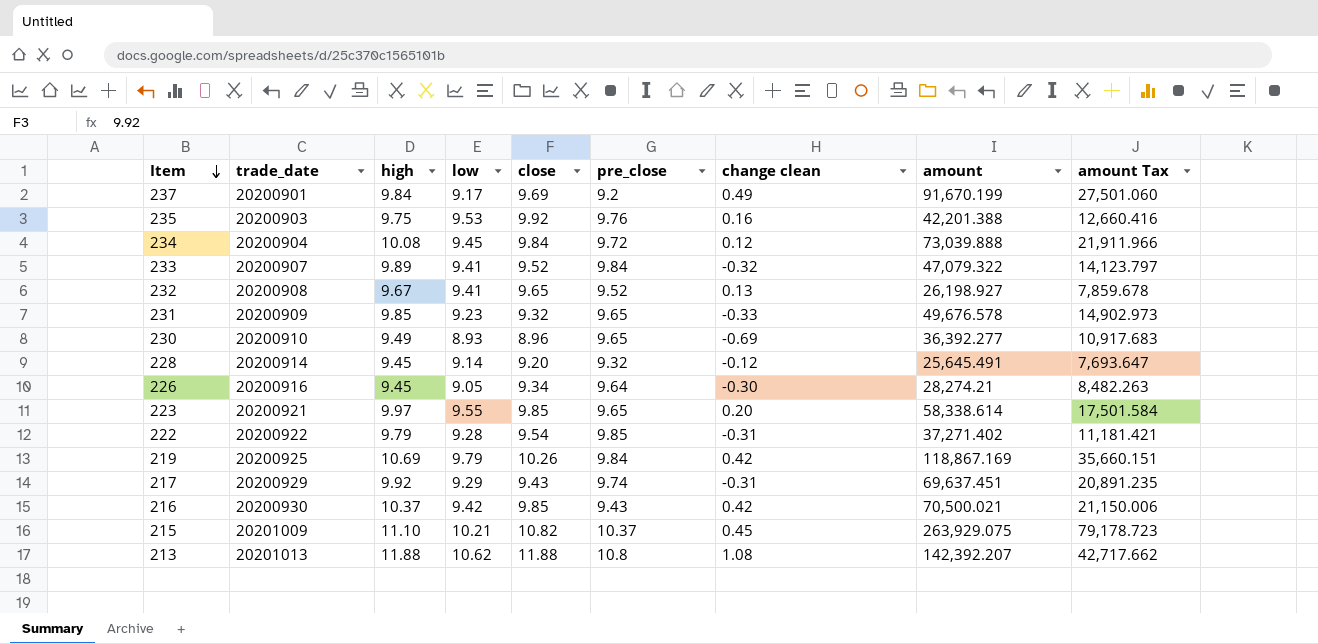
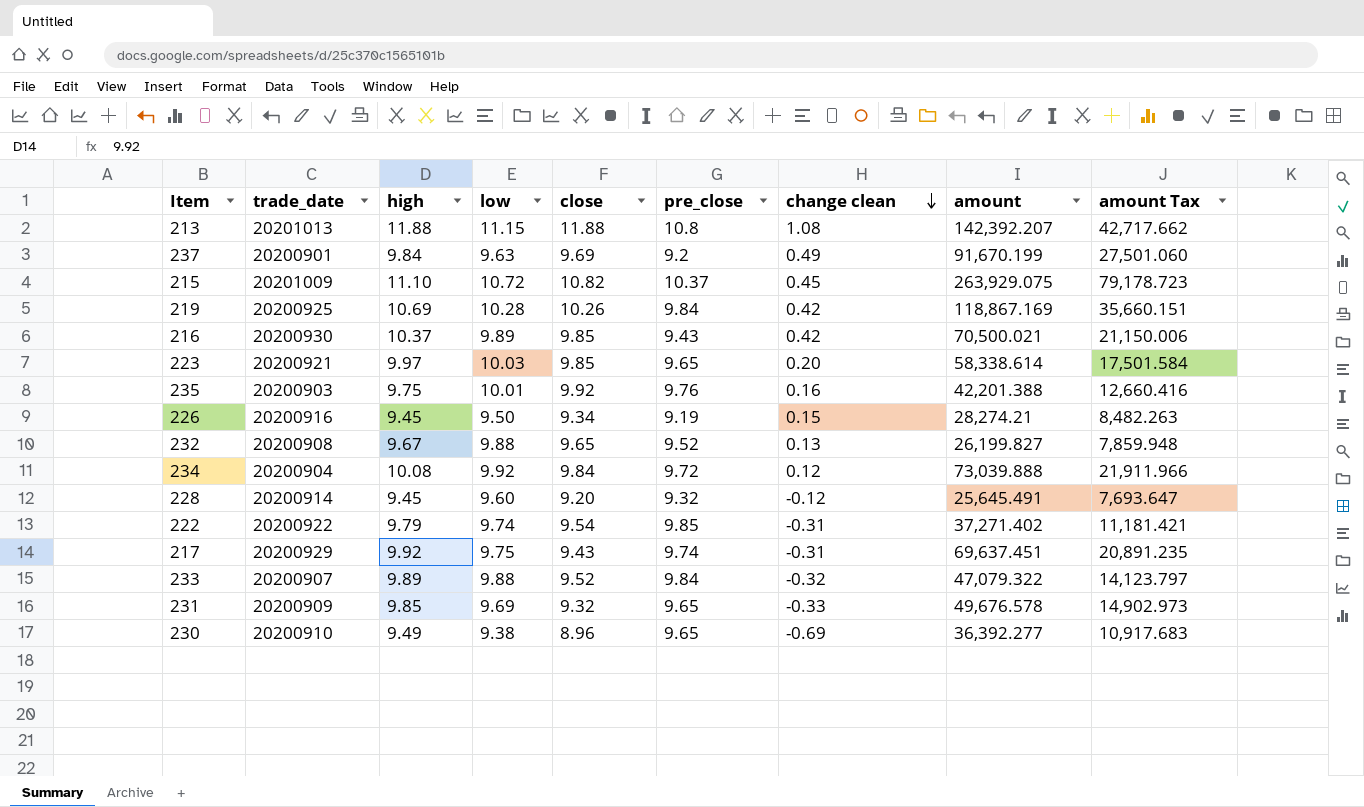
row order: Item descending -> change clean descending
213 | low: 10.62 -> 11.15
237 | low: 9.17 -> 9.63
215 | low: 10.21 -> 10.72
219 | low: 9.79 -> 10.28
216 | low: 9.42 -> 9.89
223 | low: 9.55 -> 10.03
235 | low: 9.53 -> 10.01
226 | low: 9.05 -> 9.50
226 | pre_close: 9.64 -> 9.19
226 | change clean: -0.30 -> 0.15
232 | low: 9.41 -> 9.88
232 | amount: 26,198.927 -> 26,199.827
232 | amount Tax: 7,859.678 -> 7,859.948
234 | low: 9.45 -> 9.92
228 | low: 9.14 -> 9.60
222 | low: 9.28 -> 9.74
217 | low: 9.29 -> 9.75
233 | low: 9.41 -> 9.88
231 | low: 9.23 -> 9.69
230 | low: 8.93 -> 9.38

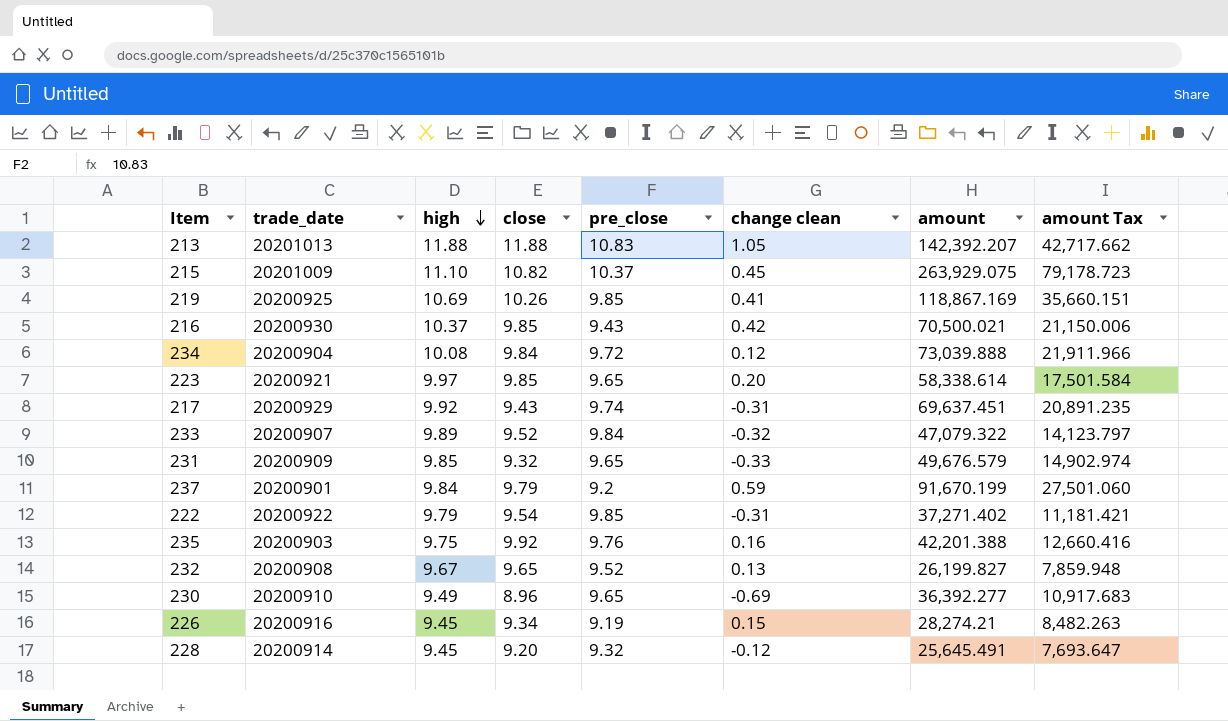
row order: change clean descending -> high descending
column low | position: 4 -> none
213 | pre_close: 10.8 -> 10.83
213 | change clean: 1.08 -> 1.05
219 | pre_close: 9.84 -> 9.85
219 | change clean: 0.42 -> 0.41
231 | amount: 49,676.578 -> 49,676.579
231 | amount Tax: 14,902.973 -> 14,902.974
237 | close: 9.69 -> 9.79
237 | change clean: 0.49 -> 0.59

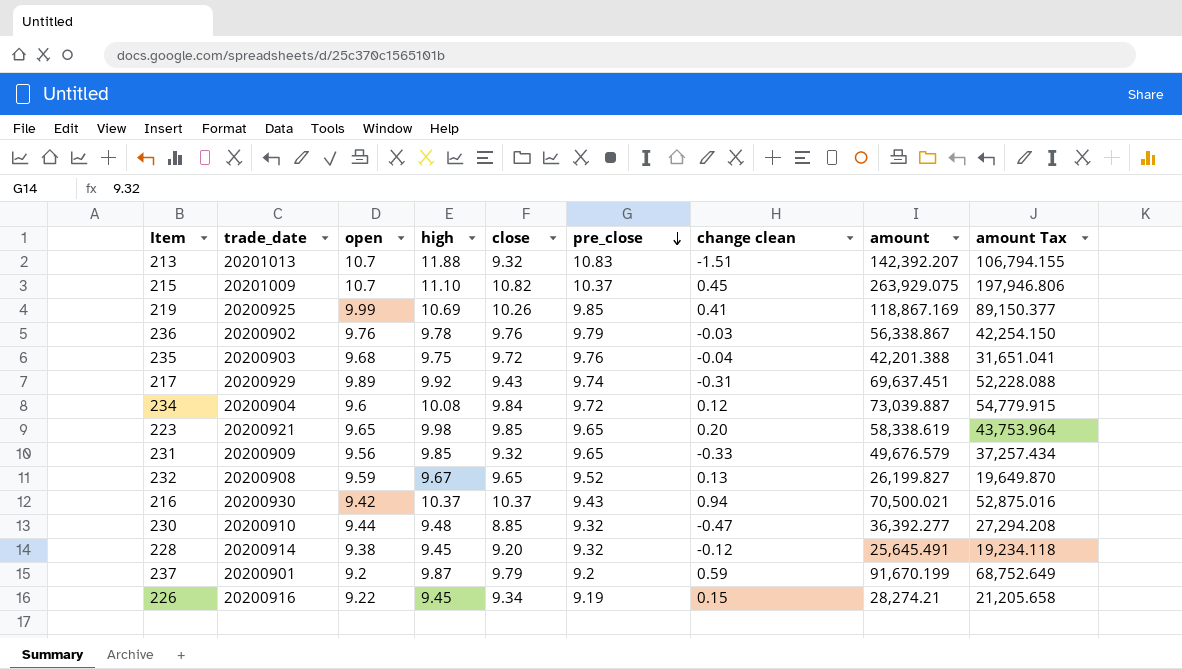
row order: high descending -> pre_close descending
column open | position: none -> 3
column amount Tax | formula: [amount] * 0.3 -> [amount] * 0.75
row 233: 20200907 | 9.89 | 9.52 | 9.84 | -0.32 | 47,079.322 | 14,123.797 -> none
row 222: 20200922 | 9.79 | 9.54 | 9.85 | -0.31 | 37,271.402 | 11,181.421 -> none
213 | close: 11.88 -> 9.32
213 | change clean: 1.05 -> -1.51
row 236: none -> 20200902 | 9.76 | 9.78 | 9.76 | 9.79 | -0.03 | 56,338.867 | 42,254.150
235 | close: 9.92 -> 9.72
235 | change clean: 0.16 -> -0.04
234 | amount: 73,039.888 -> 73,039.887
223 | high: 9.97 -> 9.98
223 | amount: 58,338.614 -> 58,338.619
216 | close: 9.85 -> 10.37
216 | change clean: 0.42 -> 0.94
230 | high: 9.49 -> 9.48
230 | close: 8.96 -> 8.85
230 | pre_close: 9.65 -> 9.32
230 | change clean: -0.69 -> -0.47
237 | high: 9.84 -> 9.87

